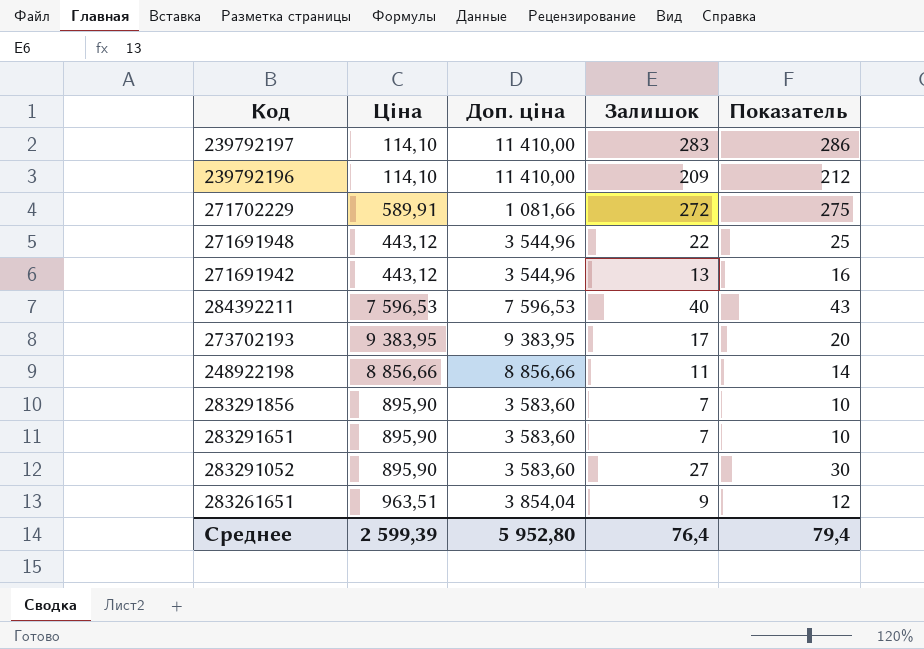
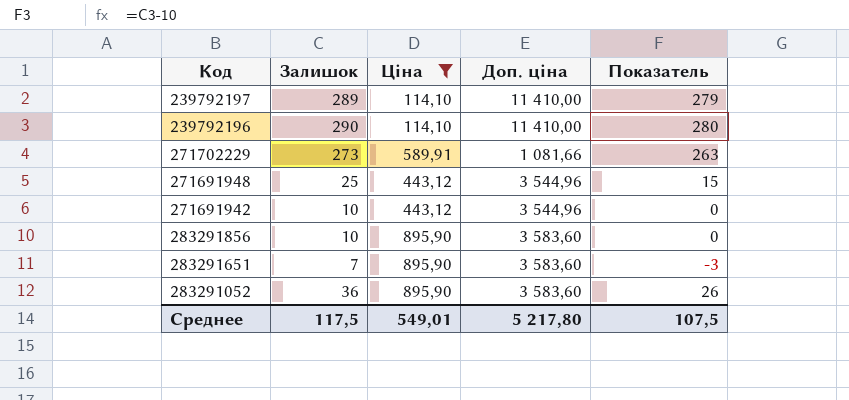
filter: none -> Ціна <= 895,90
column Залишок | position: 4 -> 2
column Показатель | formula: [Залишок] + 3 -> [Залишок] - 10
239792197 | Залишок: 283 -> 289
239792196 | Залишок: 209 -> 290
271702229 | Залишок: 272 -> 273
271691948 | Залишок: 22 -> 25
271691942 | Залишок: 13 -> 10
283291856 | Залишок: 7 -> 10
283291052 | Залишок: 27 -> 36
Среднее | Залишок: 76,4 -> 117,5
Среднее | Ціна: 2 599,39 -> 549,01
Среднее | Доп. ціна: 5 952,80 -> 5 217,80
Среднее | Показатель: 79,4 -> 107,5

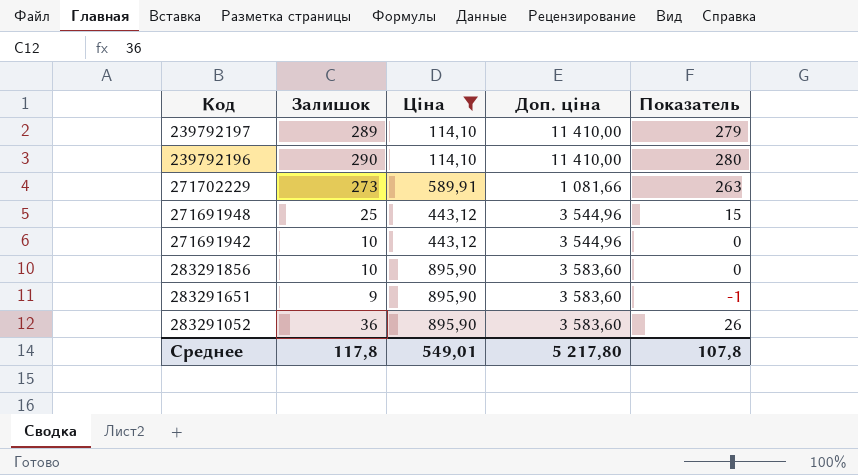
283291651 | Залишок: 7 -> 9
283291651 | Показатель: -3 -> -1
Среднее | Залишок: 117,5 -> 117,8
Среднее | Показатель: 107,5 -> 107,8

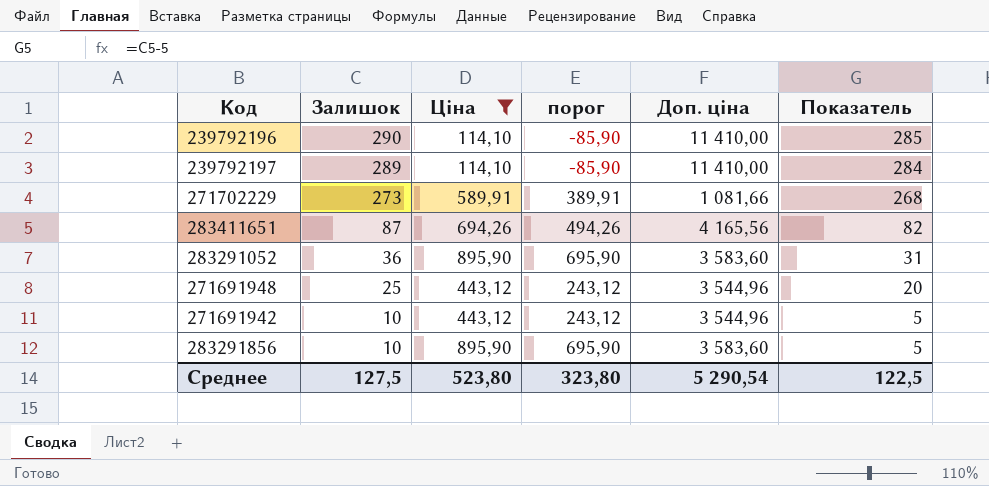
row order: none -> Залишок descending
column порог | formula: none -> [Ціна] - 200
column Показатель | formula: [Залишок] - 10 -> [Залишок] - 5
row 283291651: 9 | 895,90 | 3 583,60 | -1 -> none
row 283411651: none -> 87 | 694,26 | 494,26 | 4 165,56 | 82
Среднее | Залишок: 117,8 -> 127,5
Среднее | Ціна: 549,01 -> 523,80
Среднее | Доп. ціна: 5 217,80 -> 5 290,54
Среднее | Показатель: 107,8 -> 122,5

